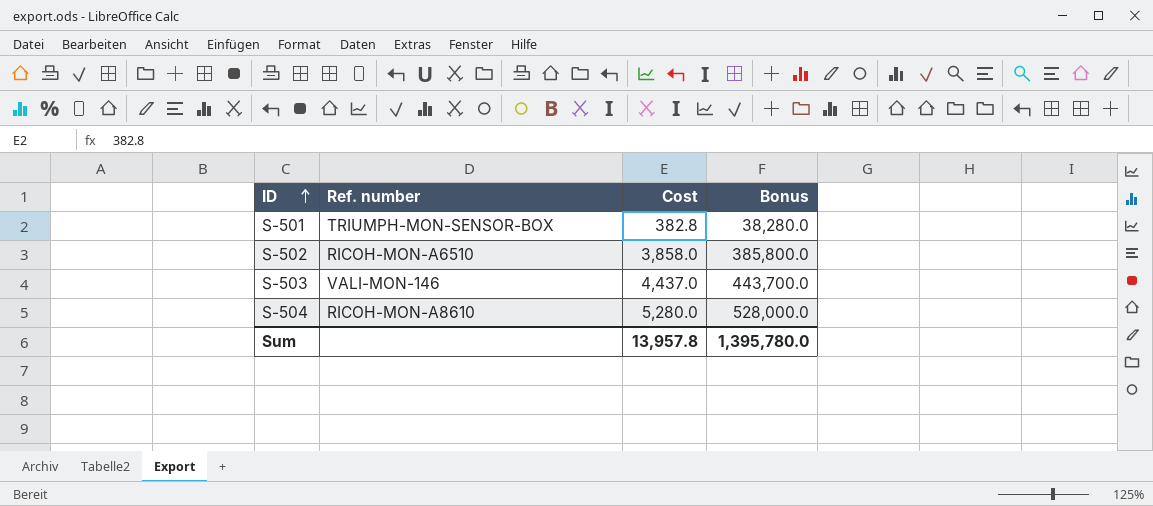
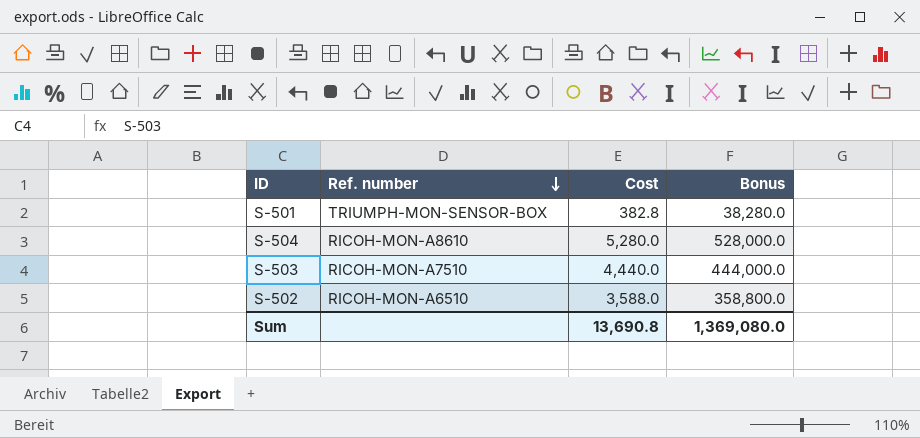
row order: ID ascending -> Ref. number descending
S-503 | Ref. number: VALI-MON-146 -> RICOH-MON-A7510
S-503 | Cost: 4,437.0 -> 4,440.0
S-503 | Bonus: 443,700.0 -> 444,000.0
S-502 | Cost: 3,858.0 -> 3,588.0
S-502 | Bonus: 385,800.0 -> 358,800.0
Sum | Cost: 13,957.8 -> 13,690.8
Sum | Bonus: 1,395,780.0 -> 1,369,080.0

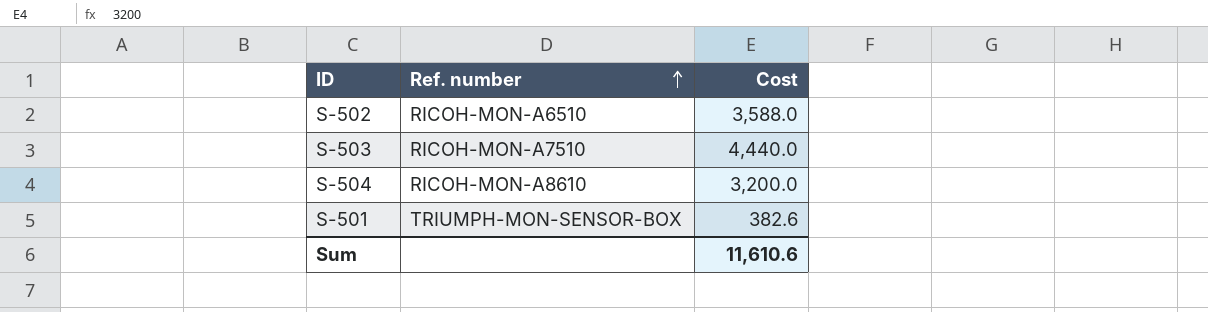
row order: Ref. number descending -> Ref. number ascending
column Bonus | formula: [Cost] * 100 -> none
S-504 | Cost: 5,280.0 -> 3,200.0
S-501 | Cost: 382.8 -> 382.6
Sum | Cost: 13,690.8 -> 11,610.6

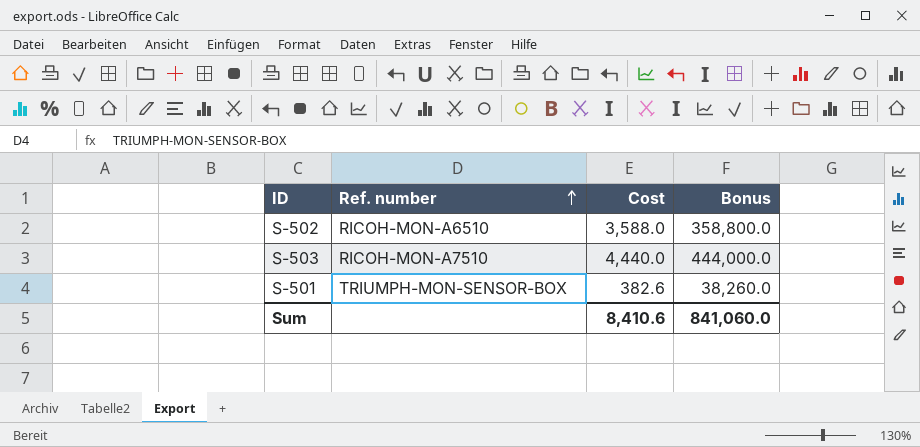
column Bonus | formula: none -> [Cost] * 100
row S-504: RICOH-MON-A8610 | 3,200.0 -> none
Sum | Cost: 11,610.6 -> 8,410.6

